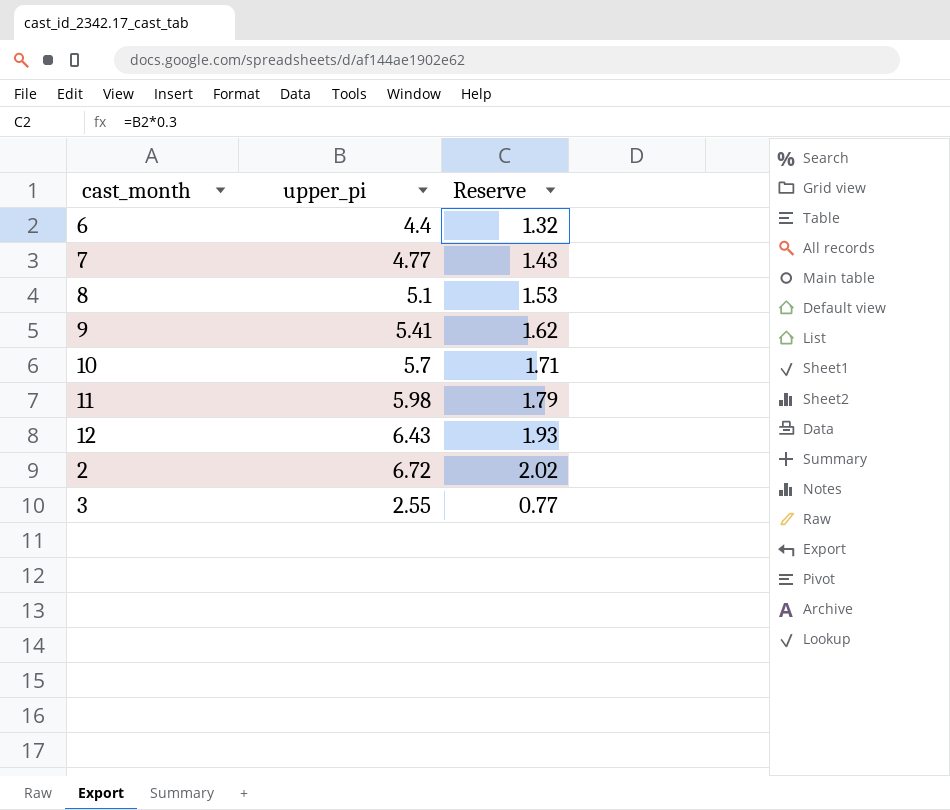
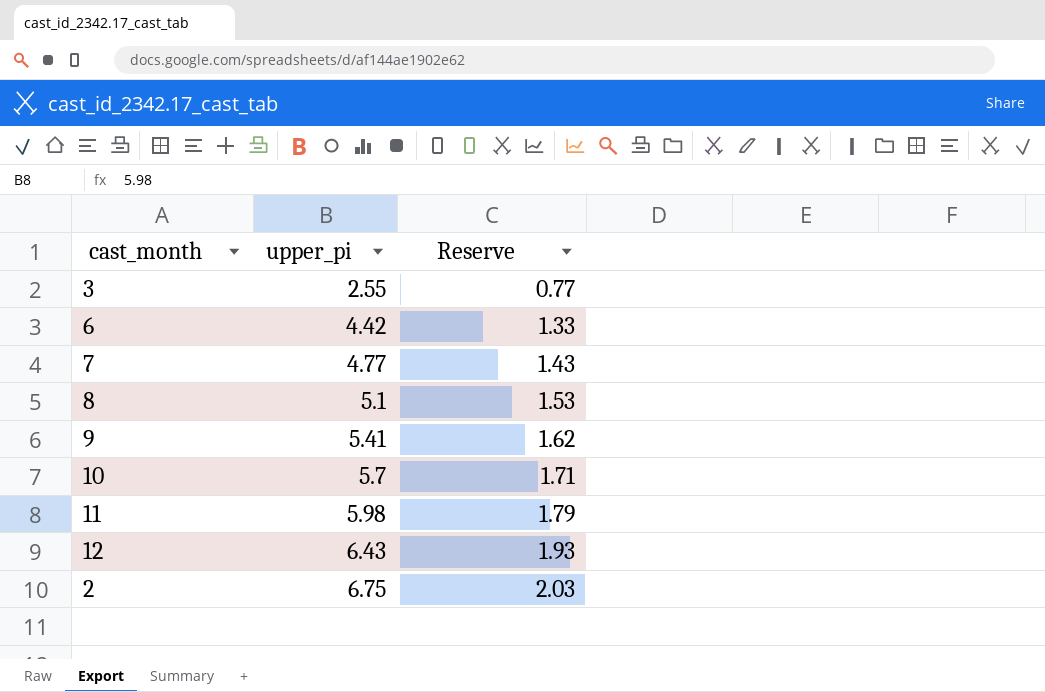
row order: none -> upper_pi ascending
6 | upper_pi: 4.4 -> 4.42
6 | Reserve: 1.32 -> 1.33
2 | upper_pi: 6.72 -> 6.75
2 | Reserve: 2.02 -> 2.03

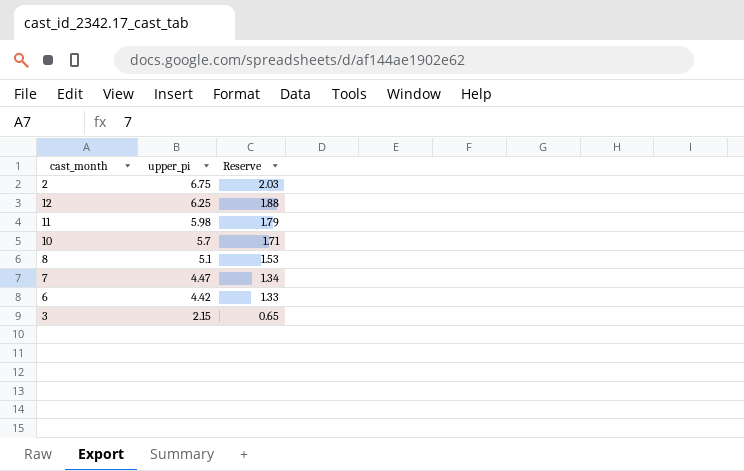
row order: upper_pi ascending -> upper_pi descending
row 9: 5.41 | 1.62 -> none
12 | upper_pi: 6.43 -> 6.25
12 | Reserve: 1.93 -> 1.88
7 | upper_pi: 4.77 -> 4.47
7 | Reserve: 1.43 -> 1.34
3 | upper_pi: 2.55 -> 2.15
3 | Reserve: 0.77 -> 0.65

